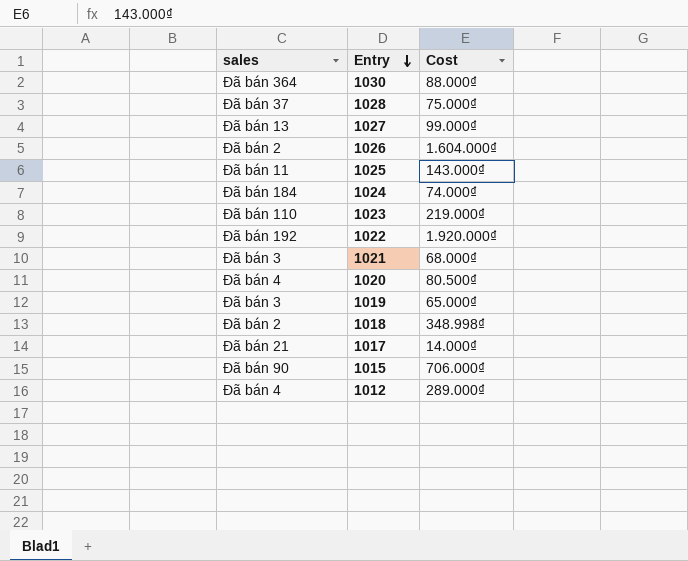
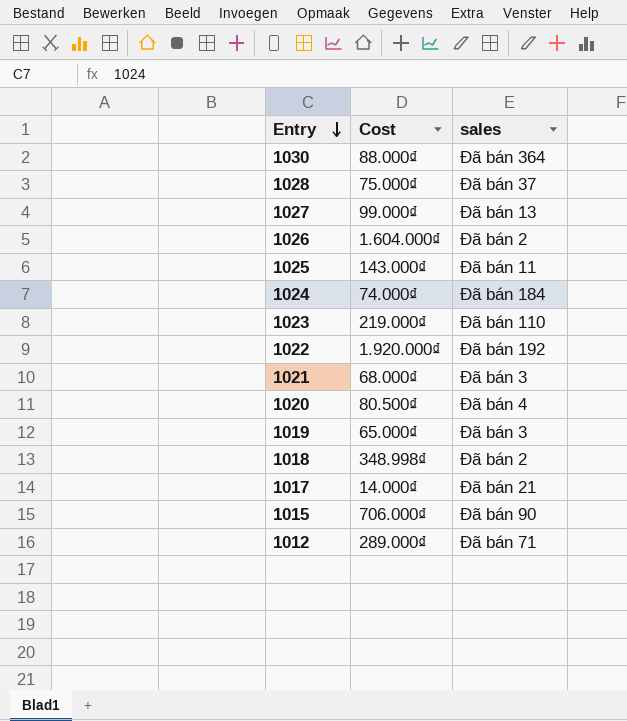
column sales | position: 1 -> 3
1012 | sales: Đã bán 4 -> Đã bán 71

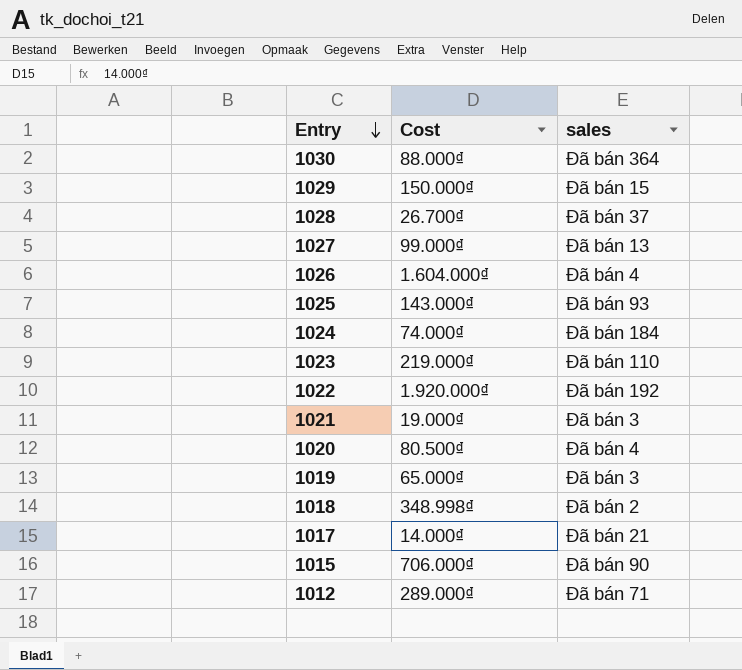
row 1029: none -> 150.000₫ | Đã bán 15
1028 | Cost: 75.000₫ -> 26.700₫
1026 | sales: Đã bán 2 -> Đã bán 4
1025 | sales: Đã bán 11 -> Đã bán 93
1021 | Cost: 68.000₫ -> 19.000₫

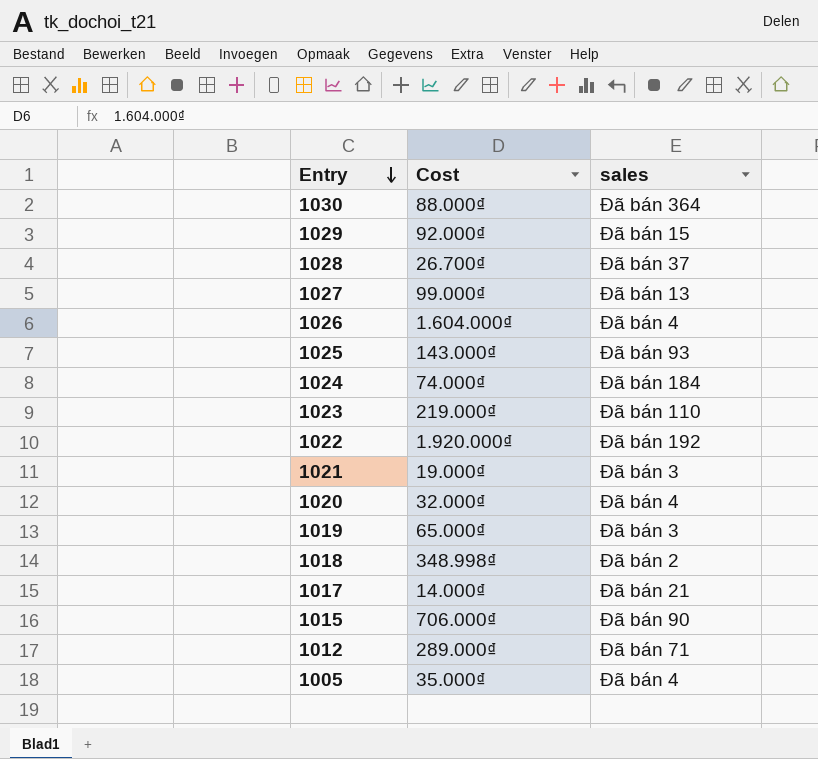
1029 | Cost: 150.000₫ -> 92.000₫
1020 | Cost: 80.500₫ -> 32.000₫
row 1005: none -> 35.000₫ | Đã bán 4

